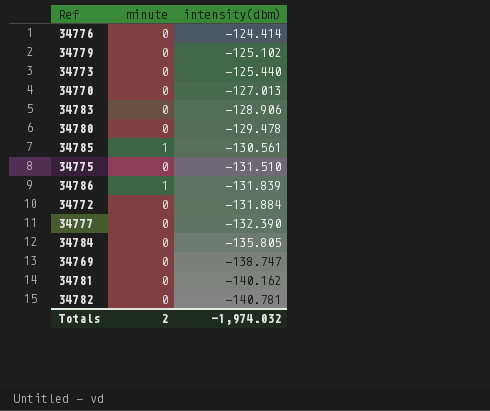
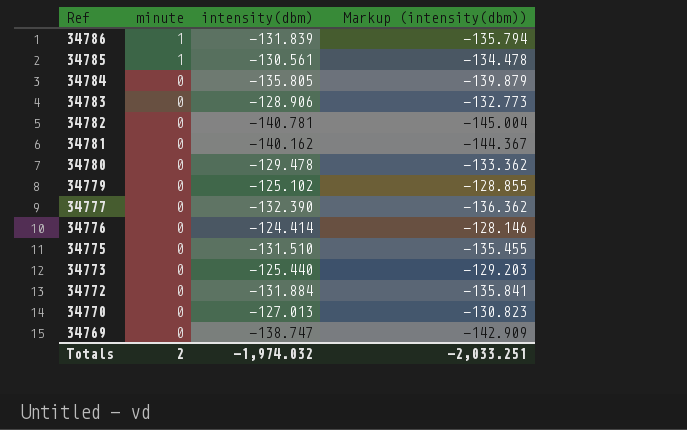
row order: intensity(dbm) descending -> Ref descending
column Markup (intensity(dbm)) | formula: none -> [intensity(dbm)] * 1.03

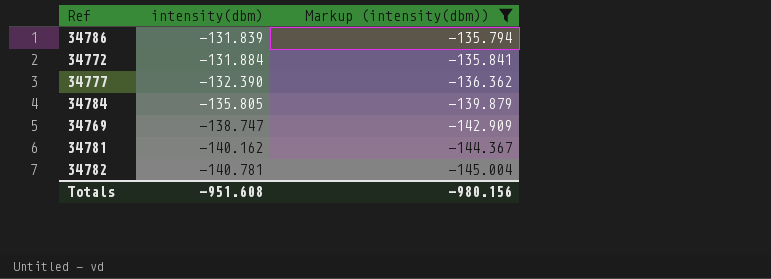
filter: none -> Markup (intensity(dbm)) <= -135.794
row order: Ref descending -> intensity(dbm) descending
column minute | position: 2 -> none
Totals | intensity(dbm): -1,974.032 -> -951.608
Totals | Markup (intensity(dbm)): -2,033.251 -> -980.156

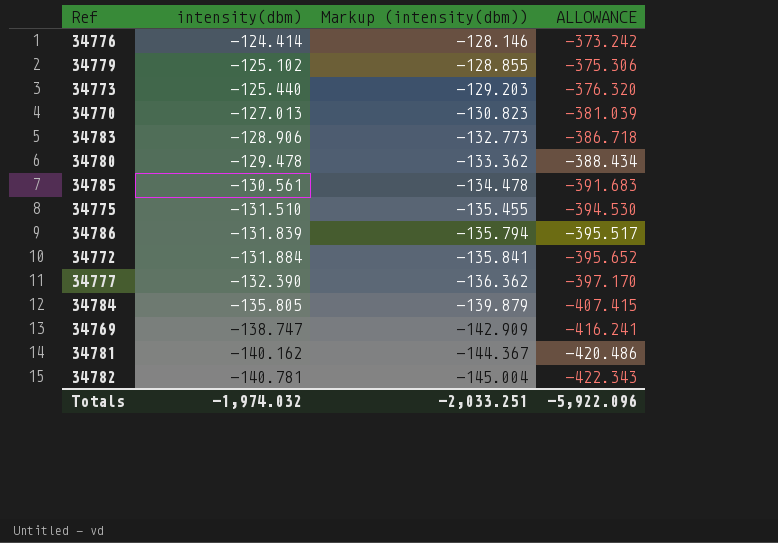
filter: Markup (intensity(dbm)) <= -135.794 -> none
column ALLOWANCE | formula: none -> [intensity(dbm)] * 3
Totals | intensity(dbm): -951.608 -> -1,974.032
Totals | Markup (intensity(dbm)): -980.156 -> -2,033.251

